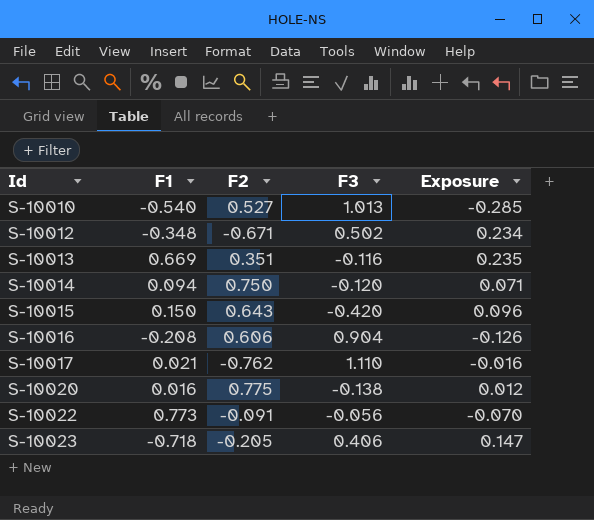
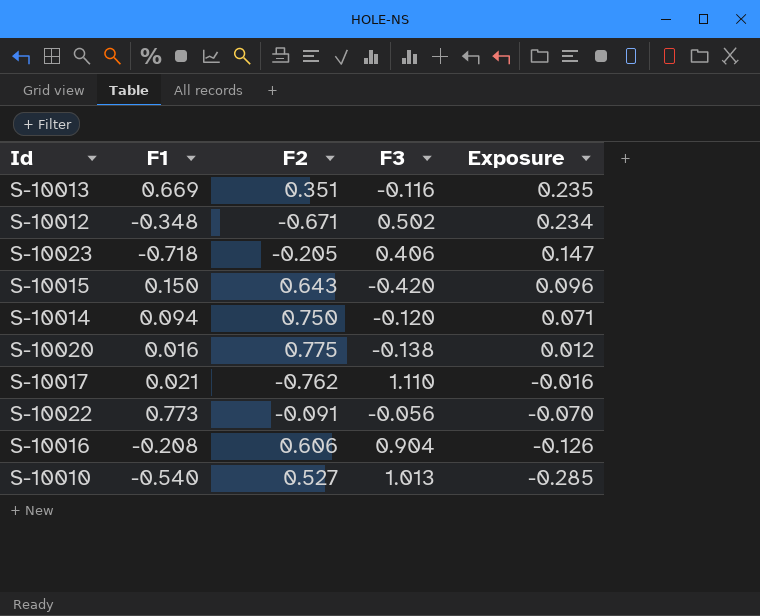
row order: Id ascending -> Exposure descending

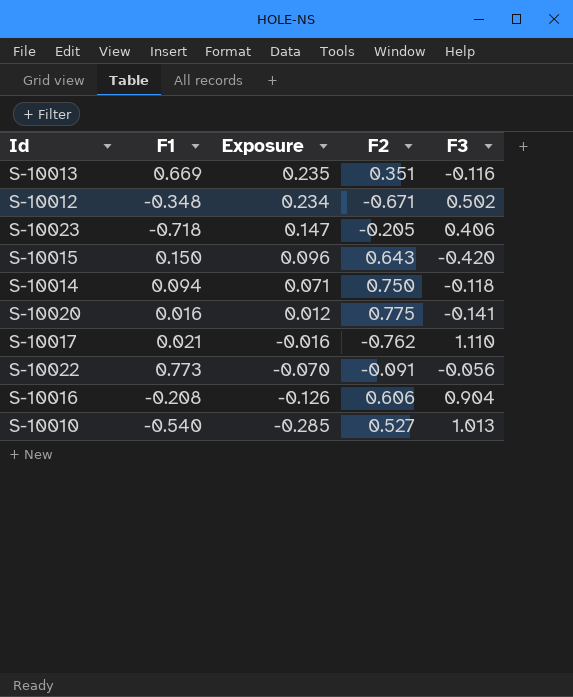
column Exposure | position: 5 -> 3
S-10014 | F3: -0.120 -> -0.118
S-10020 | F3: -0.138 -> -0.141

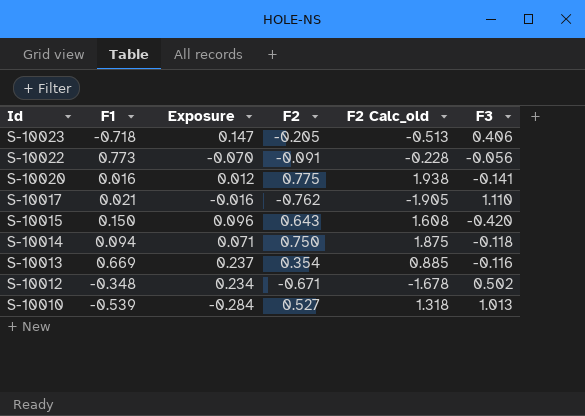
row order: Exposure descending -> Id descending
column F2 Calc_old | formula: none -> [F2] * 2.5
row S-10016: -0.208 | -0.126 | 0.606 | 0.904 -> none
S-10013 | Exposure: 0.235 -> 0.237
S-10013 | F2: 0.351 -> 0.354
S-10010 | F1: -0.540 -> -0.539
S-10010 | Exposure: -0.285 -> -0.284

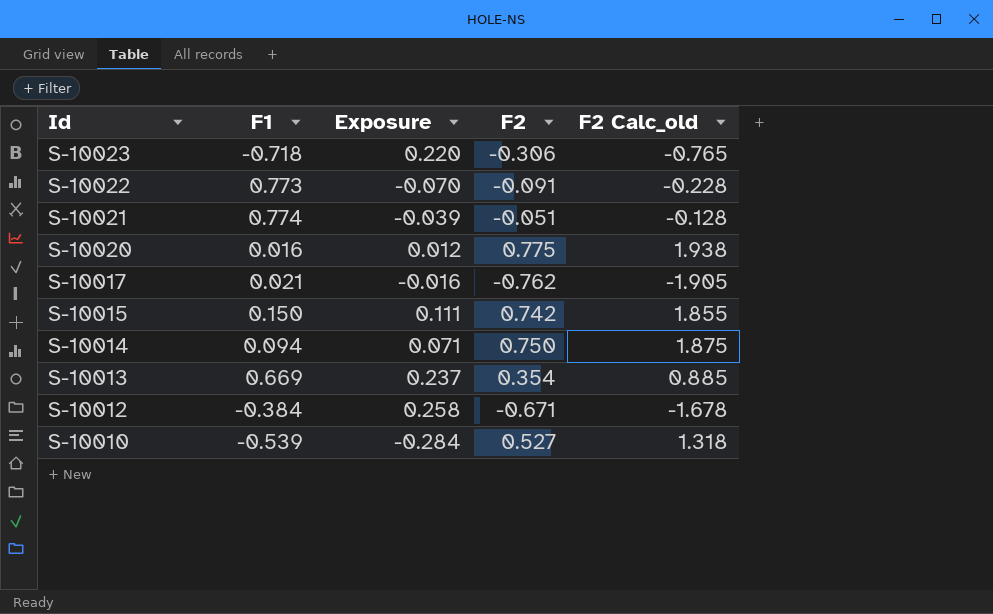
column F3 | position: 6 -> none
S-10023 | Exposure: 0.147 -> 0.220
S-10023 | F2: -0.205 -> -0.306
S-10023 | F2 Calc_old: -0.513 -> -0.765
row S-10021: none -> 0.774 | -0.039 | -0.051 | -0.128
S-10015 | Exposure: 0.096 -> 0.111
S-10015 | F2: 0.643 -> 0.742
S-10015 | F2 Calc_old: 1.608 -> 1.855
S-10012 | F1: -0.348 -> -0.384
S-10012 | Exposure: 0.234 -> 0.258

